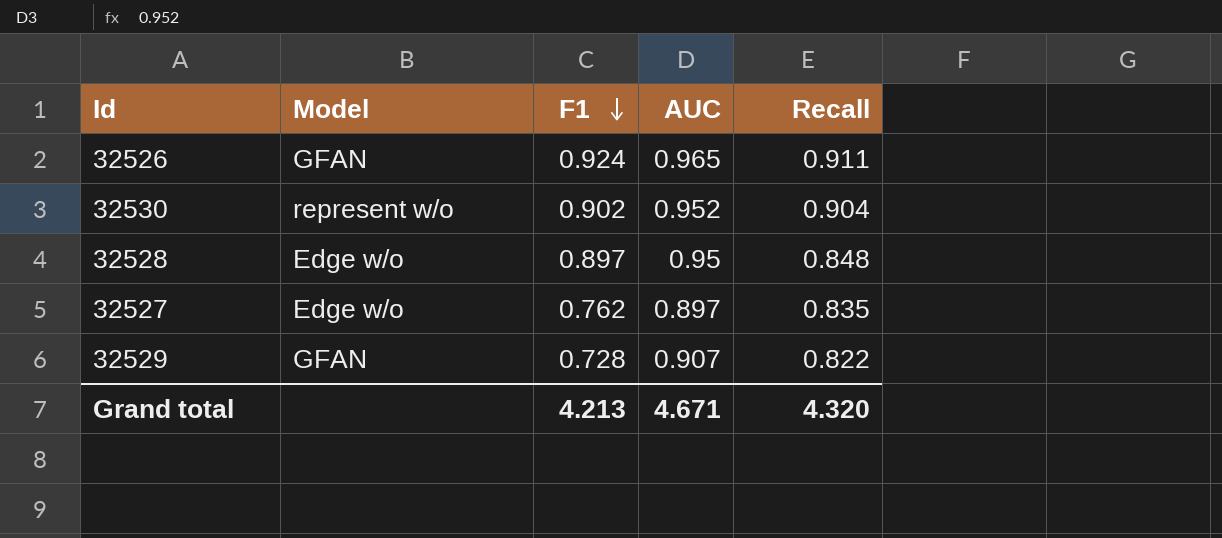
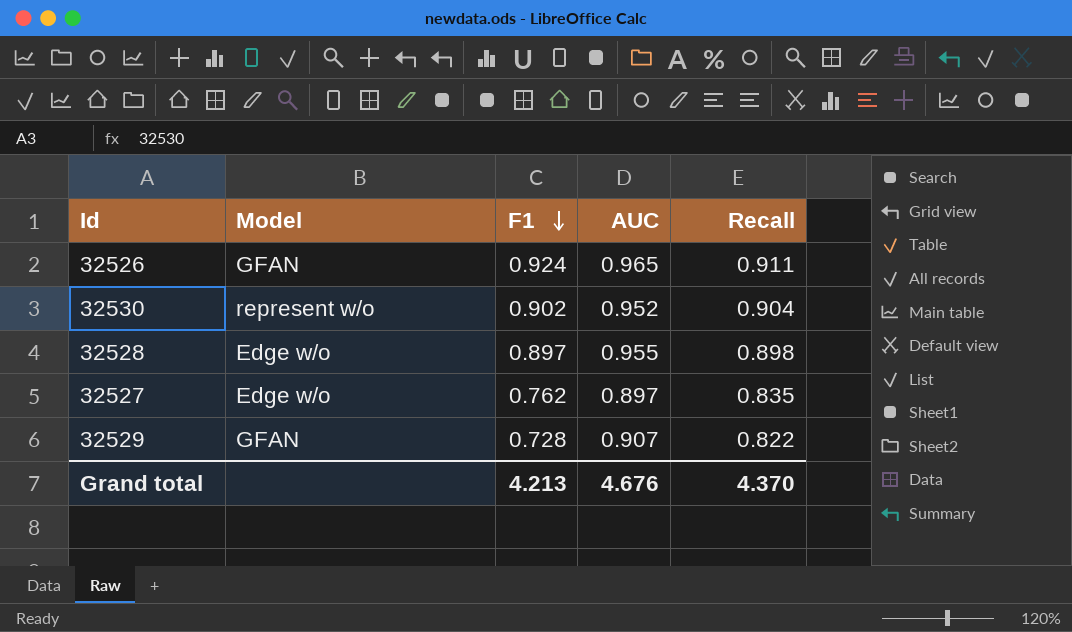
32528 | AUC: 0.95 -> 0.955
32528 | Recall: 0.848 -> 0.898
Grand total | AUC: 4.671 -> 4.676
Grand total | Recall: 4.320 -> 4.370

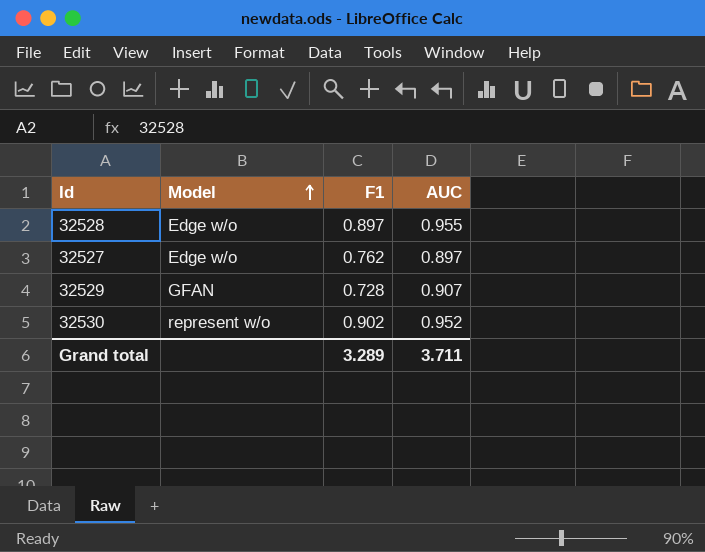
row order: F1 descending -> Model ascending
column Recall | position: 5 -> none
row 32526: GFAN | 0.924 | 0.965 | 0.911 -> none
Grand total | F1: 4.213 -> 3.289
Grand total | AUC: 4.676 -> 3.711

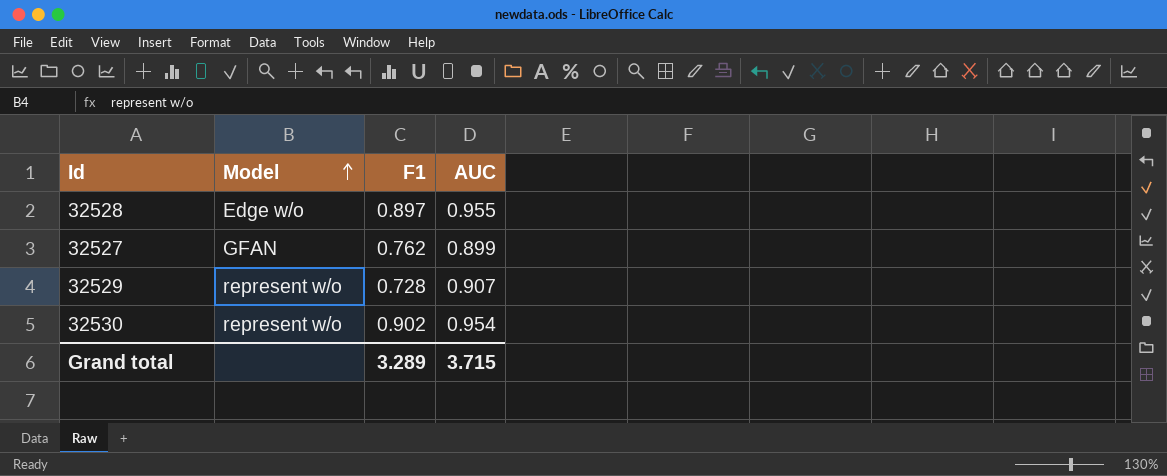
32527 | Model: Edge w/o -> GFAN
32527 | AUC: 0.897 -> 0.899
32529 | Model: GFAN -> represent w/o
32530 | AUC: 0.952 -> 0.954
Grand total | AUC: 3.711 -> 3.715

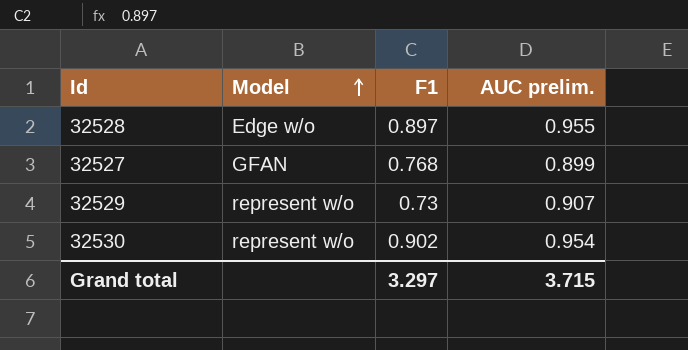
column name: AUC -> AUC prelim.
32527 | F1: 0.762 -> 0.768
32529 | F1: 0.728 -> 0.73
Grand total | F1: 3.289 -> 3.297

